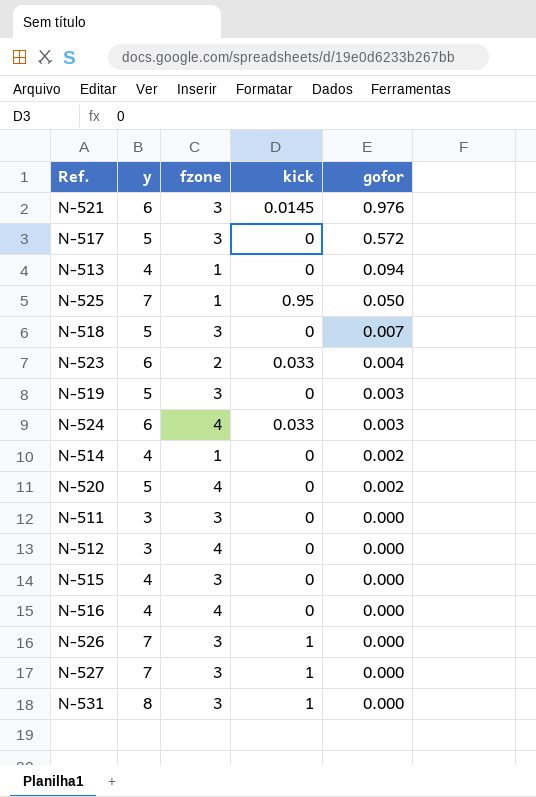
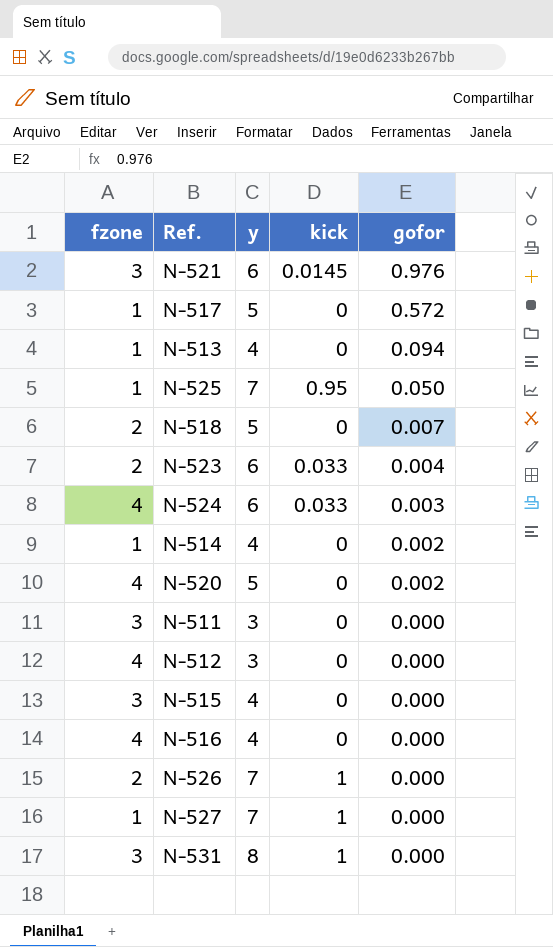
column fzone | position: 3 -> 1
row N-519: 5 | 3 | 0 | 0.003 -> none
N-517 | fzone: 3 -> 1
N-518 | fzone: 3 -> 2
N-526 | fzone: 3 -> 2
N-527 | fzone: 3 -> 1

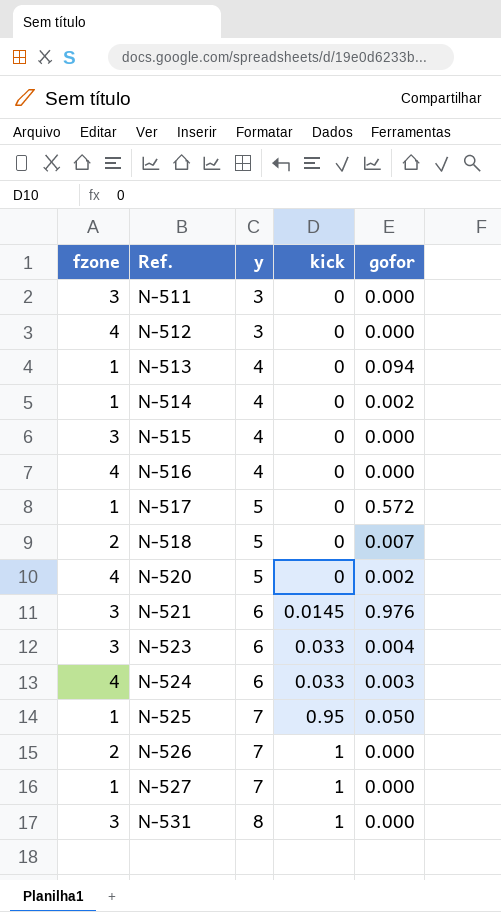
row order: gofor descending -> Ref. ascending
N-523 | fzone: 2 -> 3

